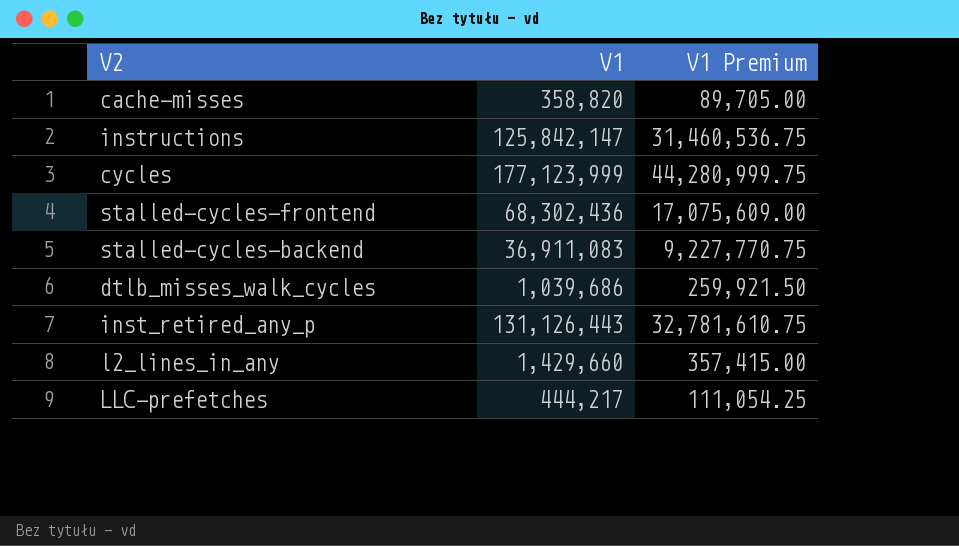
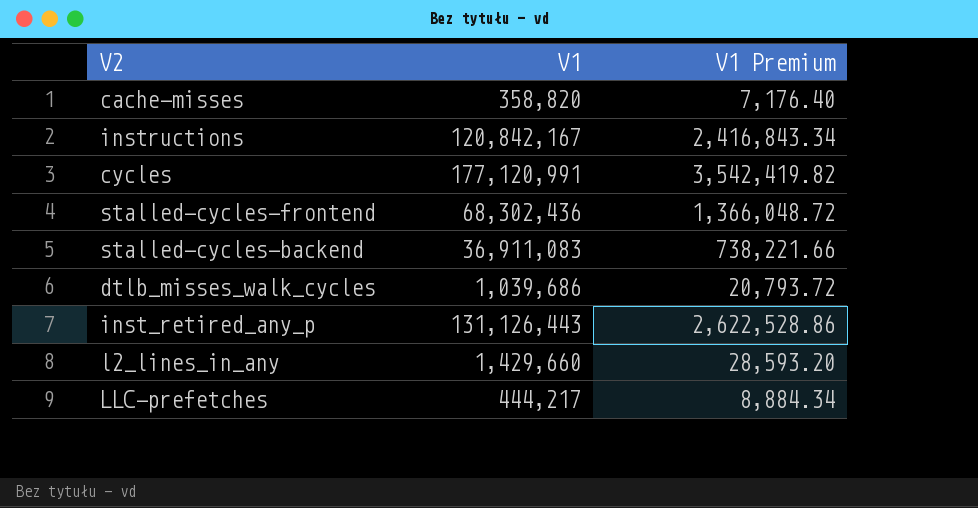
column V1 Premium | formula: [V1] * 0.25 -> [V1] * 0.02
instructions | V1: 125,842,147 -> 120,842,167
cycles | V1: 177,123,999 -> 177,120,991

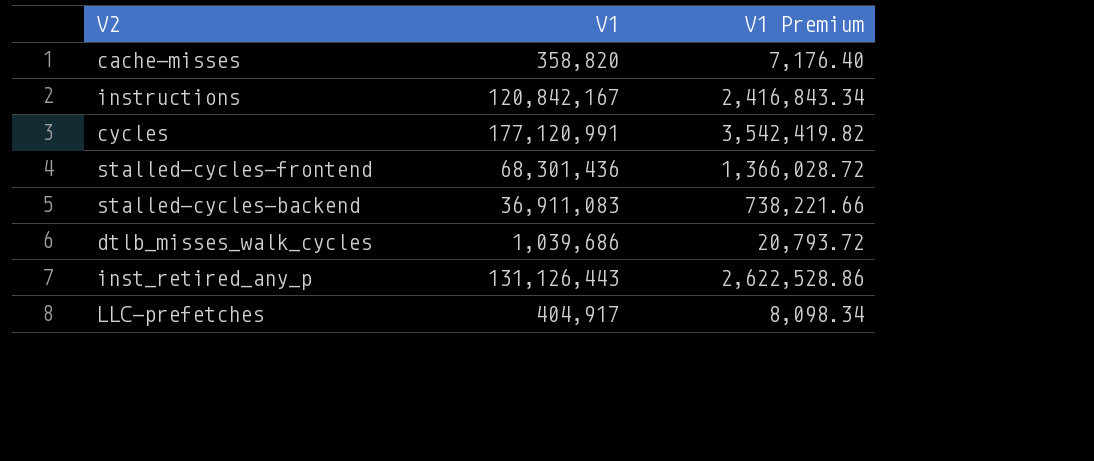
row l2_lines_in_any: 1,429,660 | 28,593.20 -> none
stalled-cycles-frontend | V1: 68,302,436 -> 68,301,436
stalled-cycles-frontend | V1 Premium: 1,366,048.72 -> 1,366,028.72
LLC-prefetches | V1: 444,217 -> 404,917
LLC-prefetches | V1 Premium: 8,884.34 -> 8,098.34

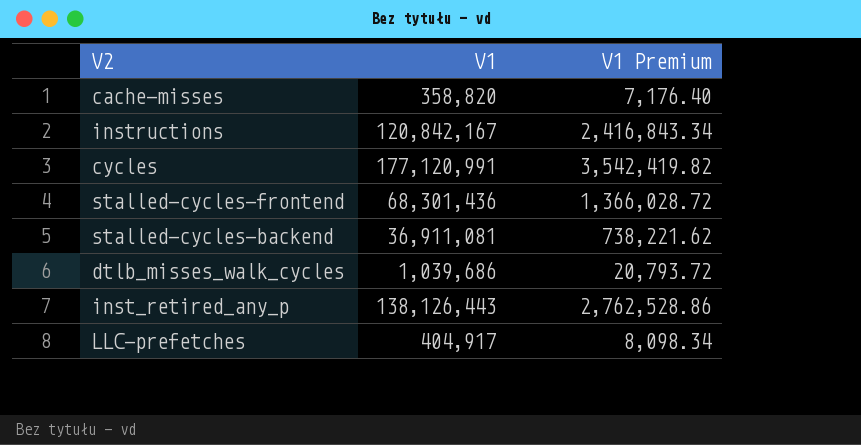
stalled-cycles-backend | V1: 36,911,083 -> 36,911,081
stalled-cycles-backend | V1 Premium: 738,221.66 -> 738,221.62
inst_retired_any_p | V1: 131,126,443 -> 138,126,443
inst_retired_any_p | V1 Premium: 2,622,528.86 -> 2,762,528.86

